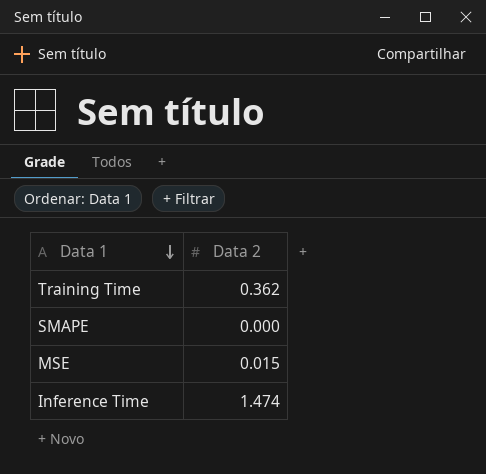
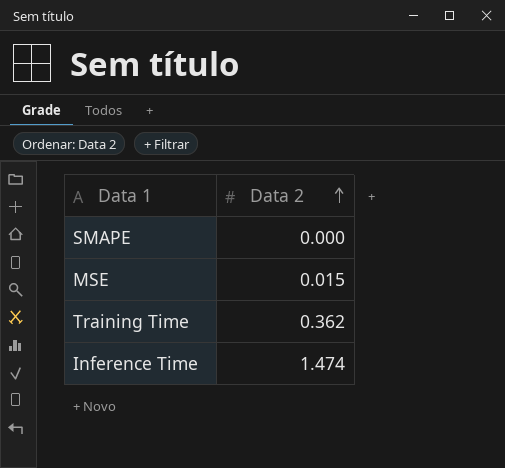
row order: Data 1 descending -> Data 2 ascending

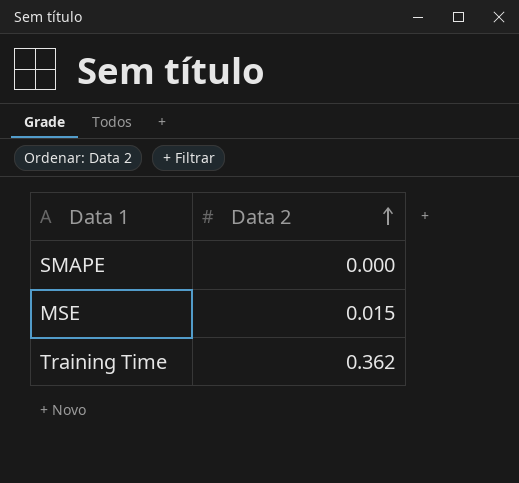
row Inference Time: 1.474 -> none

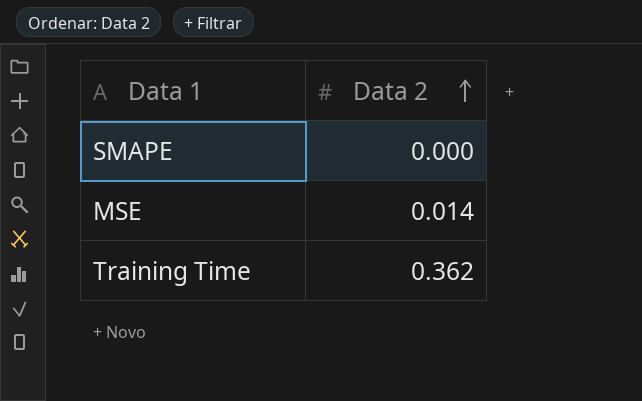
MSE | Data 2: 0.015 -> 0.014

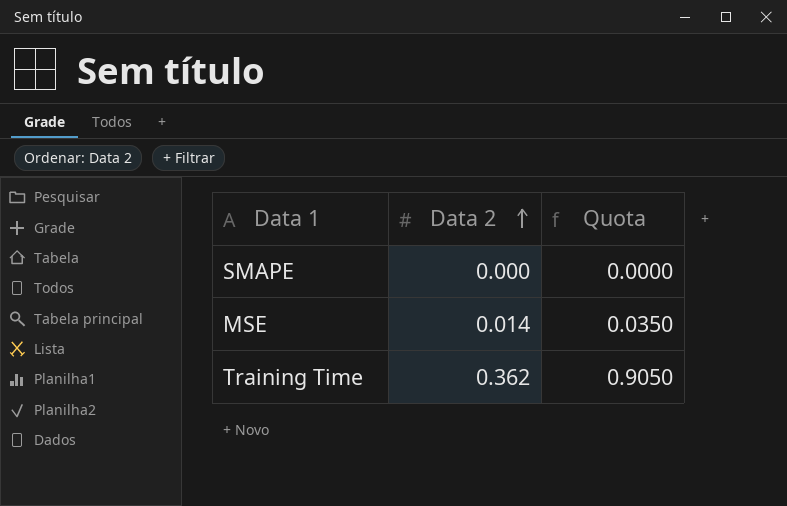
column Quota | formula: none -> [Data 2] * 2.5

